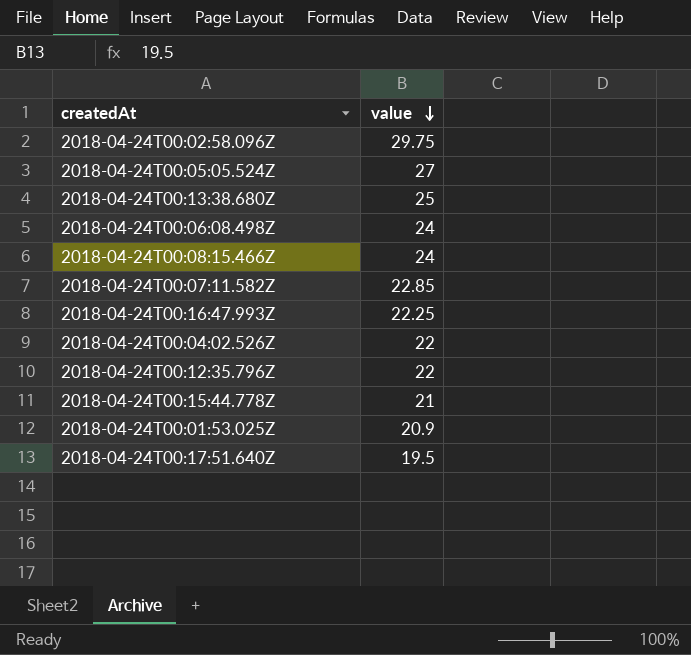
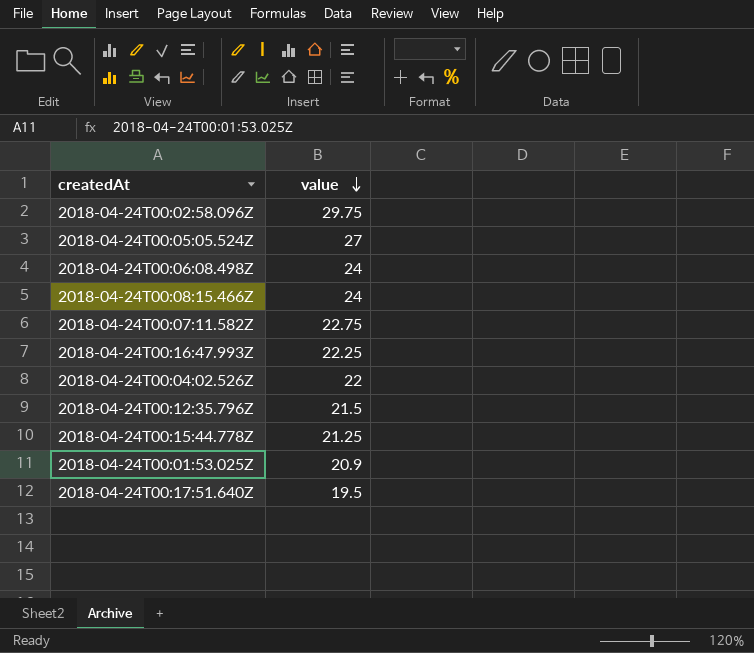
row 2018-04-24T00:13:38.680Z: 25 -> none
2018-04-24T00:07:11.582Z | value: 22.85 -> 22.75
2018-04-24T00:12:35.796Z | value: 22 -> 21.5
2018-04-24T00:15:44.778Z | value: 21 -> 21.25

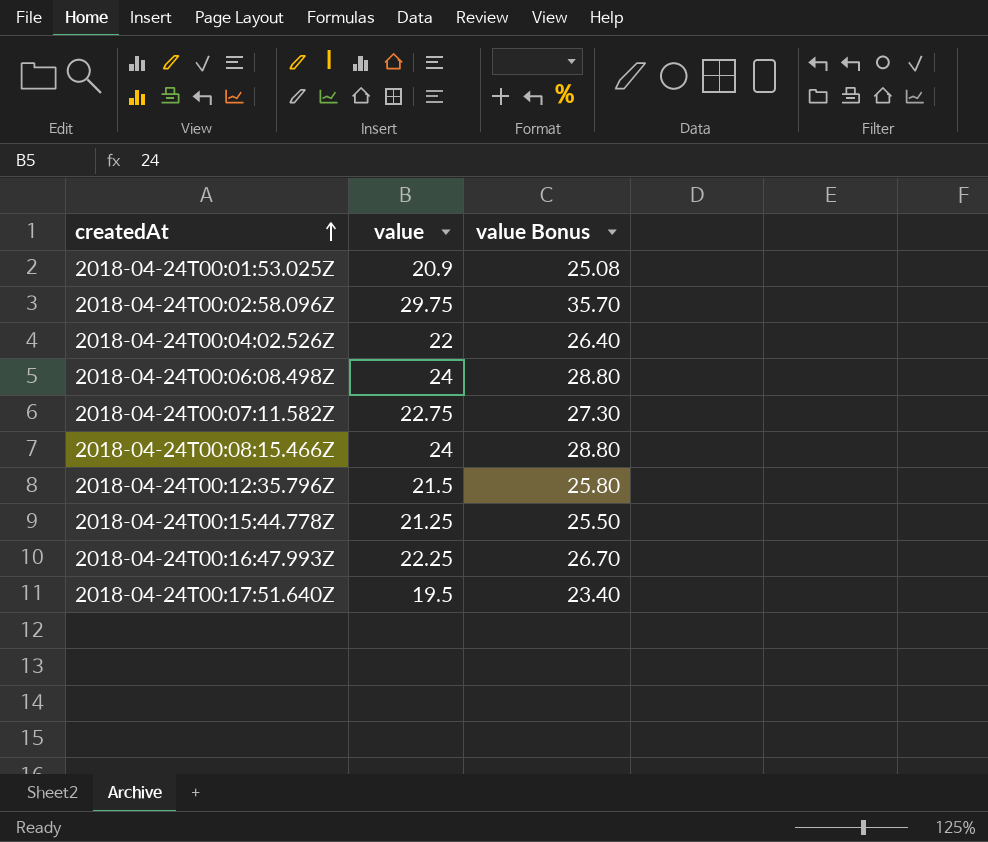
row order: value descending -> createdAt ascending
column value Bonus | formula: none -> [value] * 1.2
row 2018-04-24T00:05:05.524Z: 27 -> none

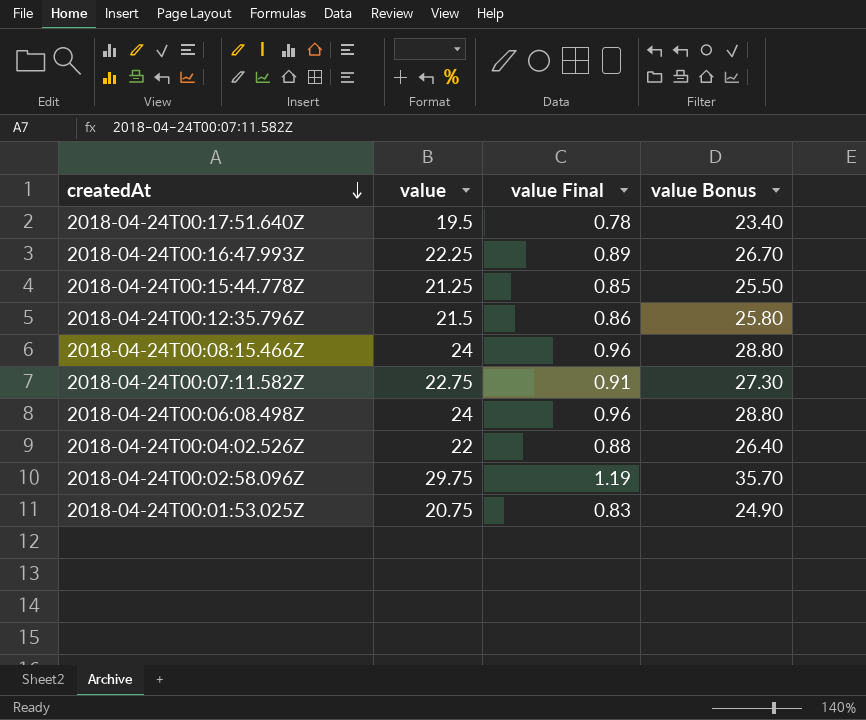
row order: createdAt ascending -> createdAt descending
column value Final | formula: none -> [value] * 0.04
2018-04-24T00:01:53.025Z | value: 20.9 -> 20.75
2018-04-24T00:01:53.025Z | value Bonus: 25.08 -> 24.90

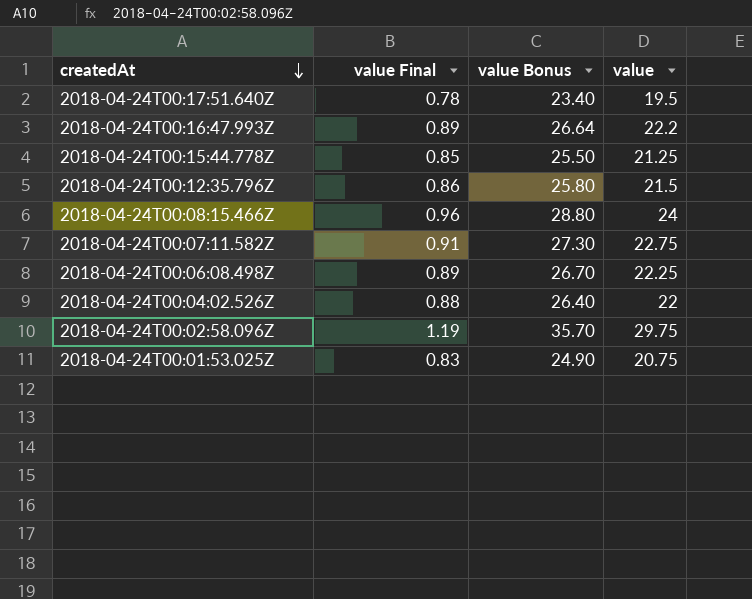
column value | position: 2 -> 4
2018-04-24T00:16:47.993Z | value Bonus: 26.70 -> 26.64
2018-04-24T00:16:47.993Z | value: 22.25 -> 22.2
2018-04-24T00:06:08.498Z | value Final: 0.96 -> 0.89
2018-04-24T00:06:08.498Z | value Bonus: 28.80 -> 26.70
2018-04-24T00:06:08.498Z | value: 24 -> 22.25

